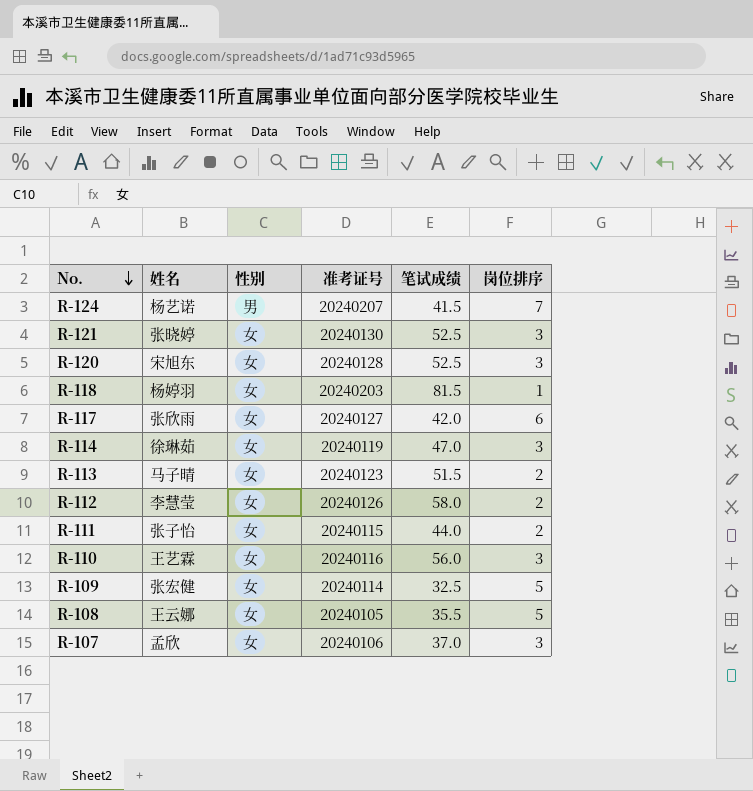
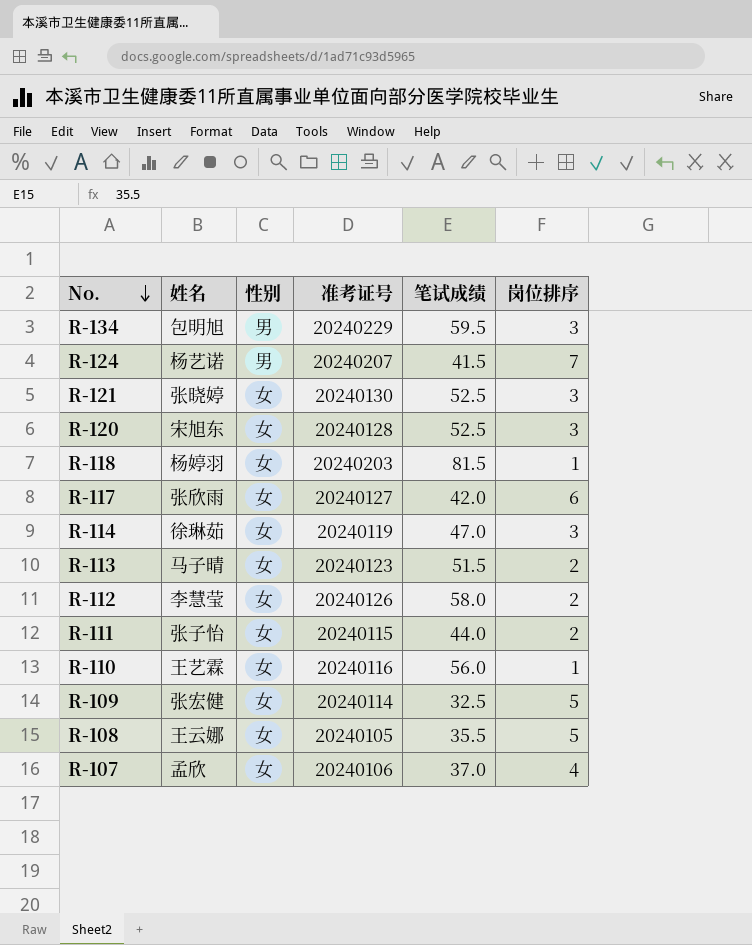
row R-134: none -> 包明旭 | 男 | 20240229 | 59.5 | 3
R-110 | 岗位排序: 3 -> 1
R-107 | 岗位排序: 3 -> 4

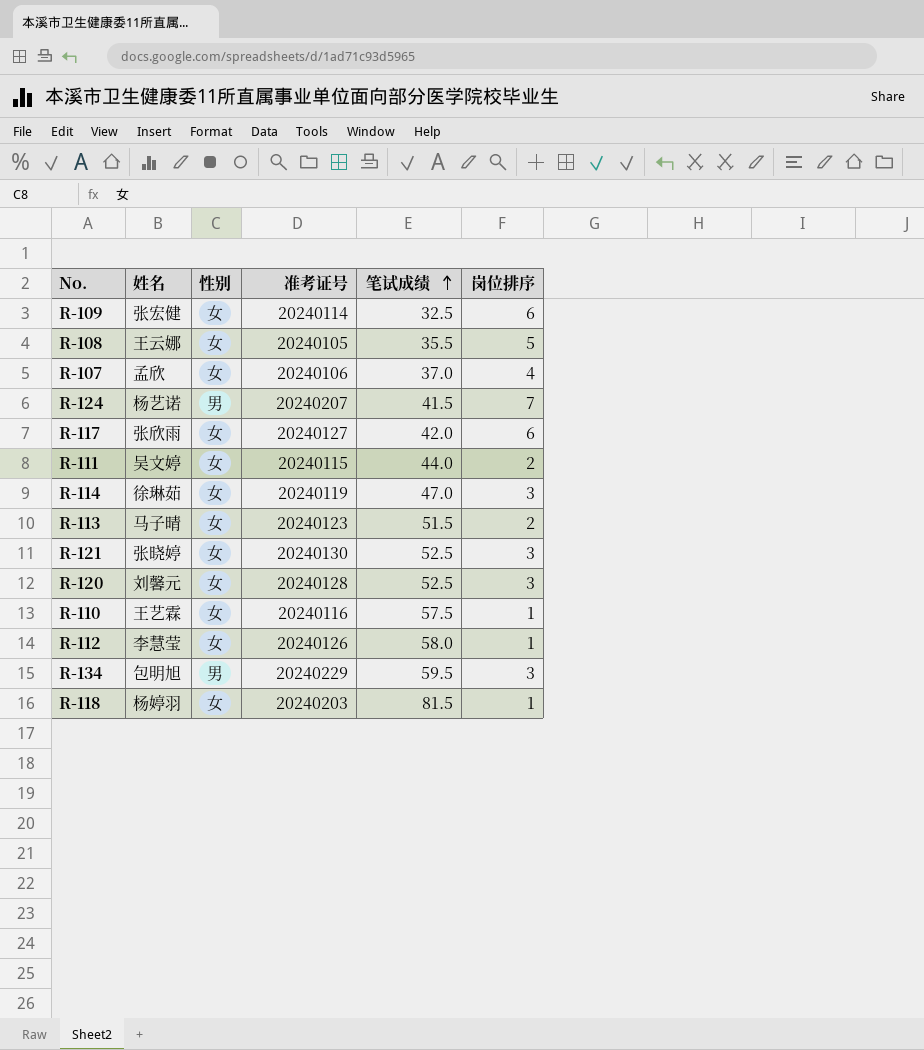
row order: No. descending -> 笔试成绩 ascending
R-109 | 岗位排序: 5 -> 6
R-111 | 姓名: 张子怡 -> 吴文婷
R-120 | 姓名: 宋旭东 -> 刘馨元
R-110 | 笔试成绩: 56.0 -> 57.5
R-112 | 岗位排序: 2 -> 1

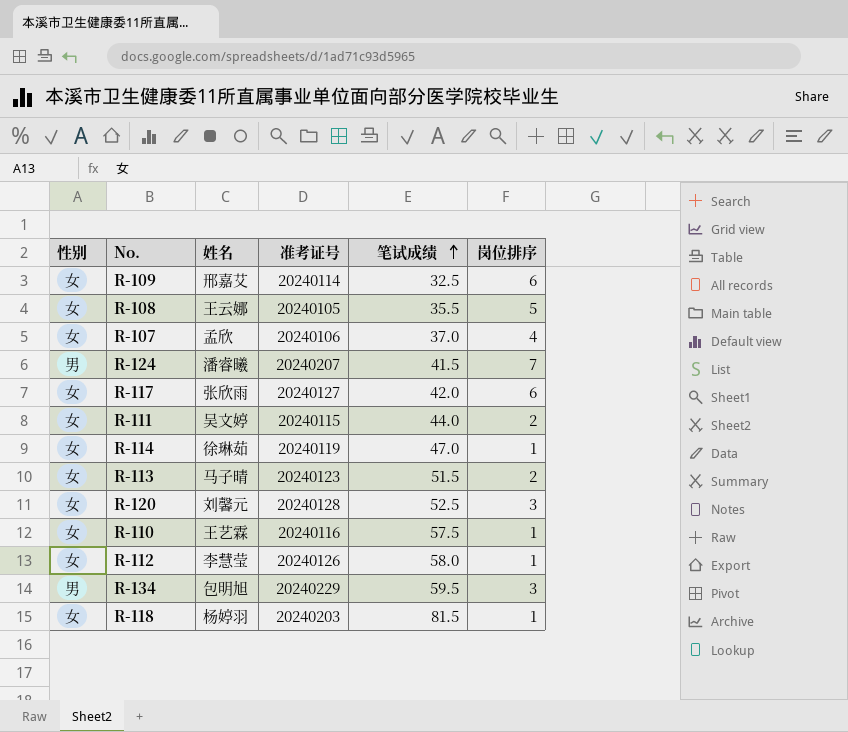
column 性别 | position: 3 -> 1
row R-121: 张晓婷 | 女 | 20240130 | 52.5 | 3 -> none
R-109 | 姓名: 张宏健 -> 邢嘉艾
R-124 | 姓名: 杨艺诺 -> 潘睿曦
R-114 | 岗位排序: 3 -> 1

